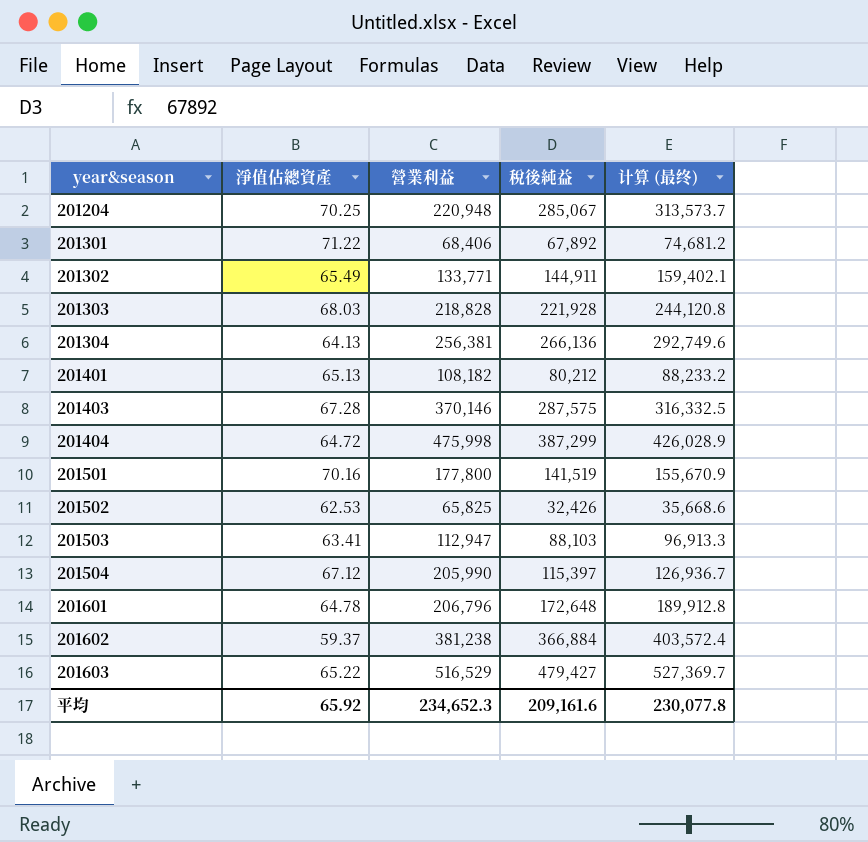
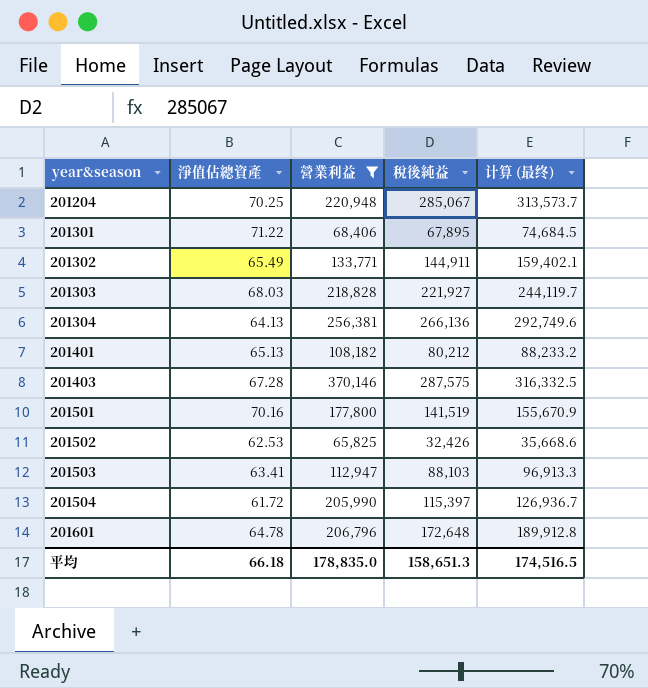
filter: none -> 營業利益 <= 370,146
201301 | 稅後純益: 67,892 -> 67,895
201301 | 计算 (最终): 74,681.2 -> 74,684.5
201303 | 稅後純益: 221,928 -> 221,927
201303 | 计算 (最终): 244,120.8 -> 244,119.7
201504 | 淨值佔總資產: 67.12 -> 61.72
平均 | 淨值佔總資產: 65.92 -> 66.18
平均 | 營業利益: 234,652.3 -> 178,835.0
平均 | 稅後純益: 209,161.6 -> 158,651.3
平均 | 计算 (最终): 230,077.8 -> 174,516.5

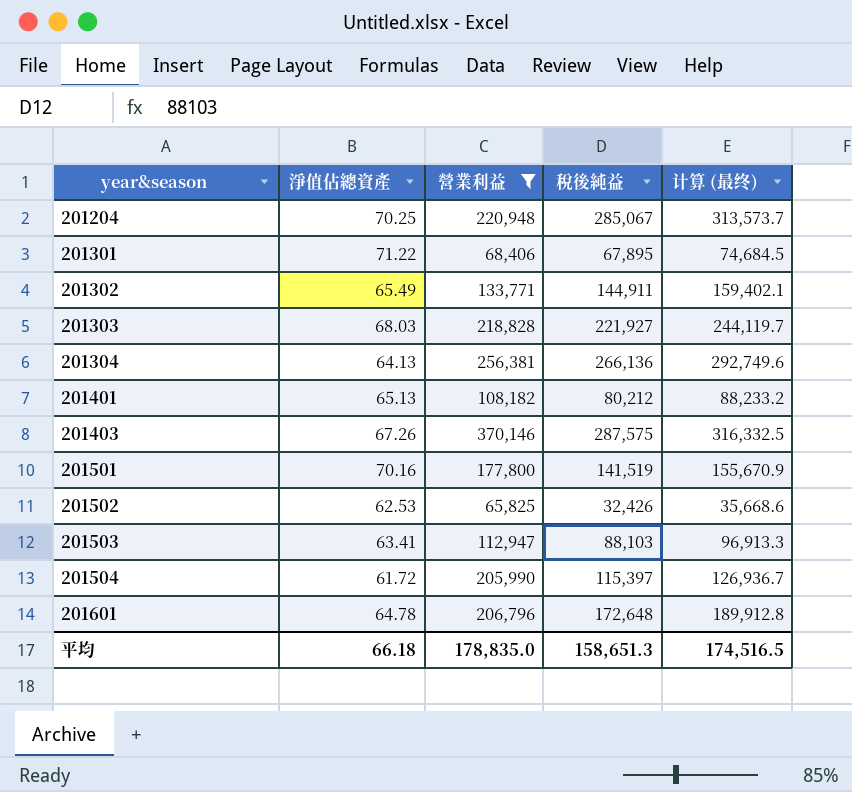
201403 | 淨值佔總資產: 67.28 -> 67.26

